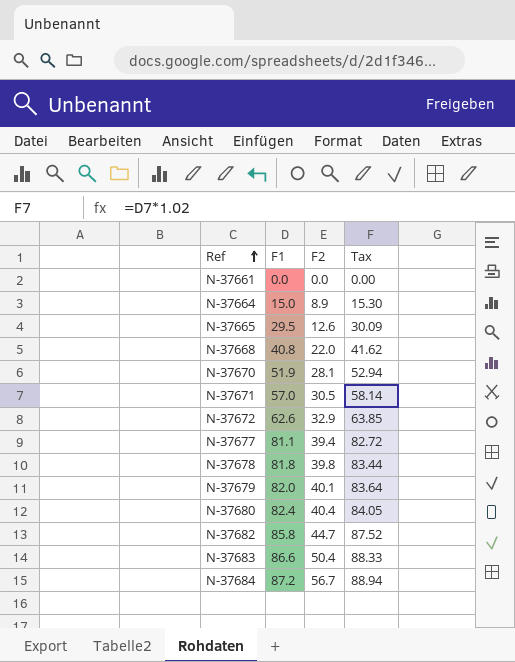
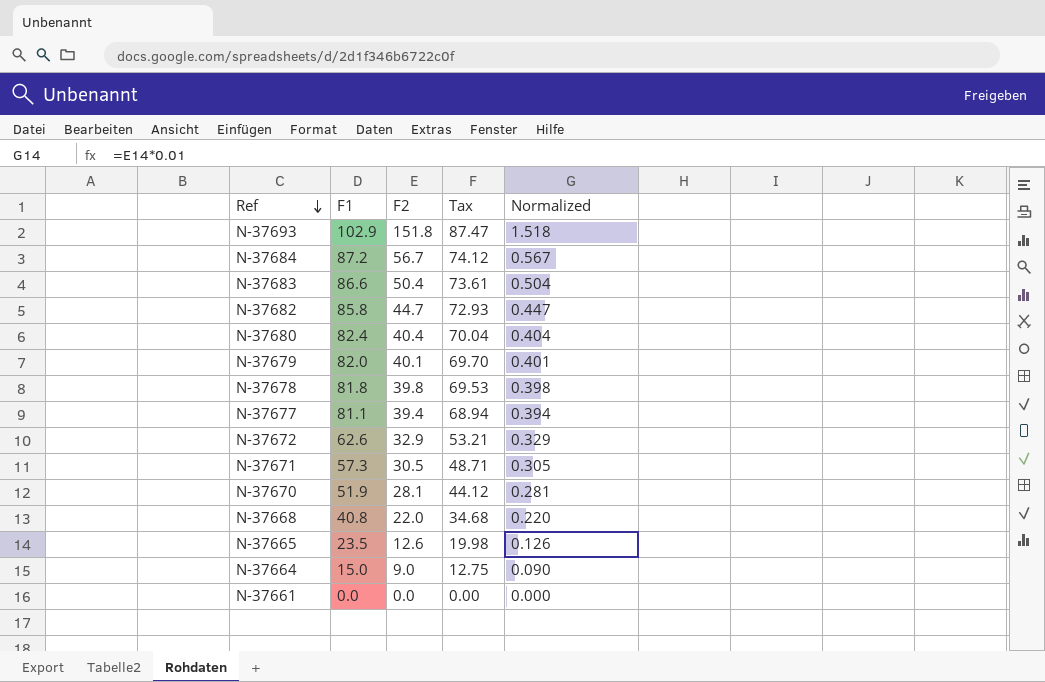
row order: Ref ascending -> Ref descending
column Tax | formula: [F1] * 1.02 -> [F1] * 0.85
column Normalized | formula: none -> [F2] * 0.01
row N-37693: none -> 102.9 | 151.8 | 87.47 | 1.518
N-37671 | F1: 57.0 -> 57.3
N-37665 | F1: 29.5 -> 23.5
N-37664 | F2: 8.9 -> 9.0

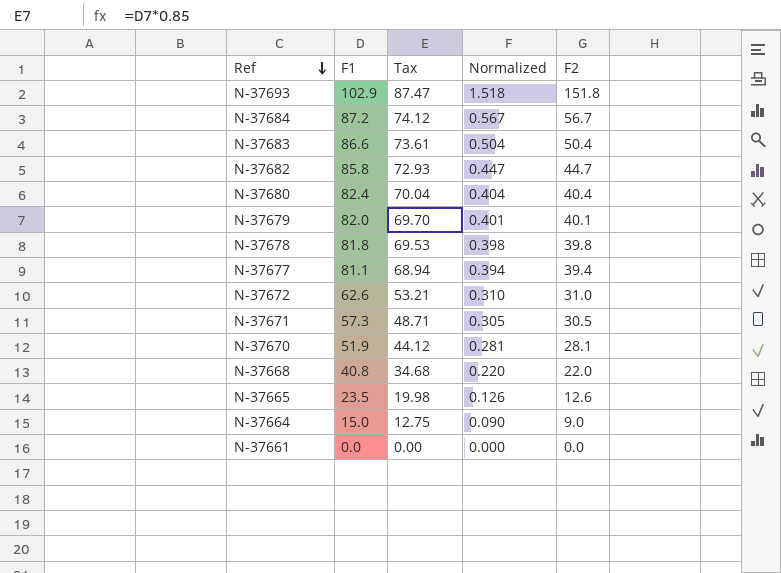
column F2 | position: 3 -> 5
N-37672 | Normalized: 0.329 -> 0.310
N-37672 | F2: 32.9 -> 31.0

